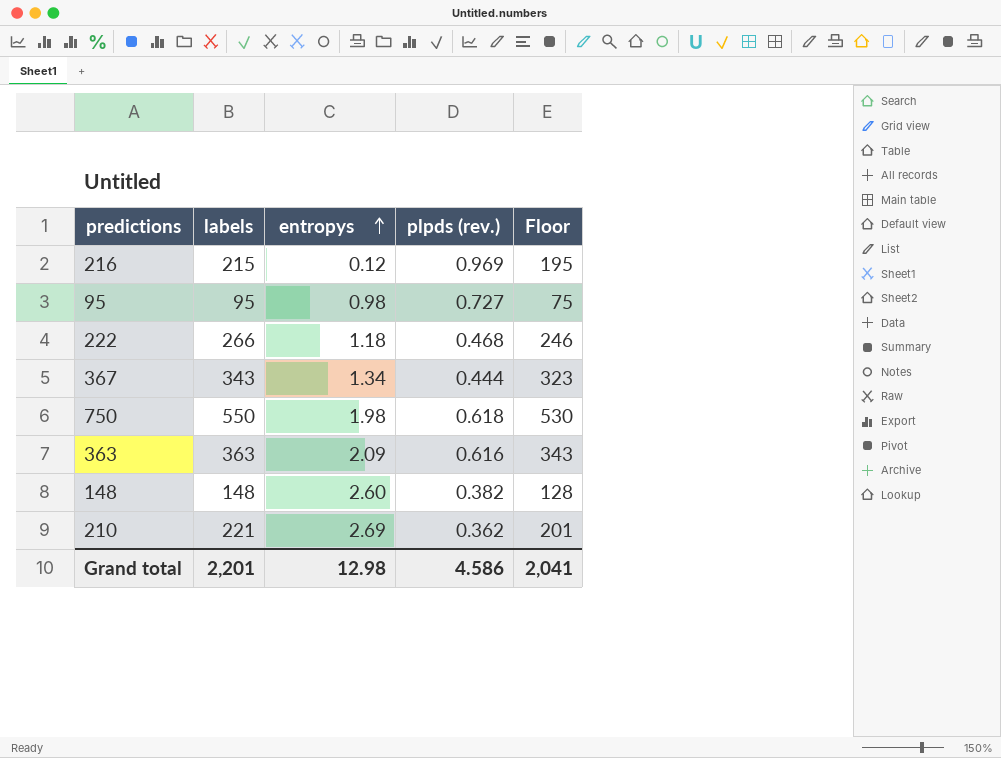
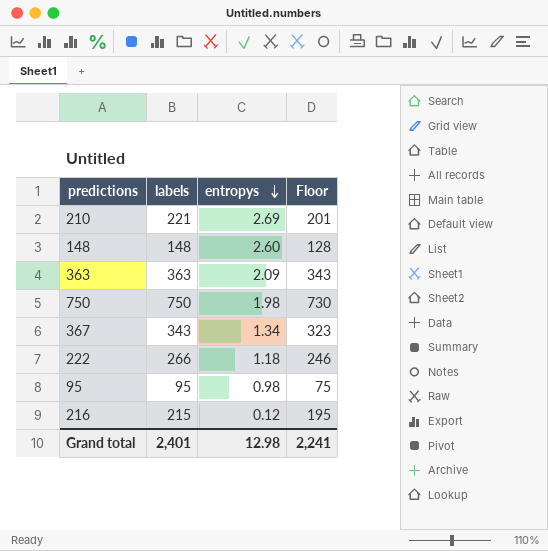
row order: entropys ascending -> entropys descending
column plpds (rev.) | position: 4 -> none
750 | labels: 550 -> 750
750 | Floor: 530 -> 730
Grand total | labels: 2,201 -> 2,401
Grand total | Floor: 2,041 -> 2,241

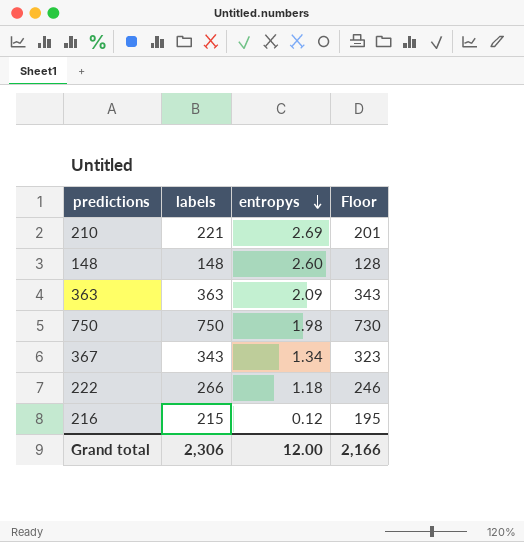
row 95: 95 | 0.98 | 75 -> none
Grand total | labels: 2,401 -> 2,306
Grand total | entropys: 12.98 -> 12.00
Grand total | Floor: 2,241 -> 2,166

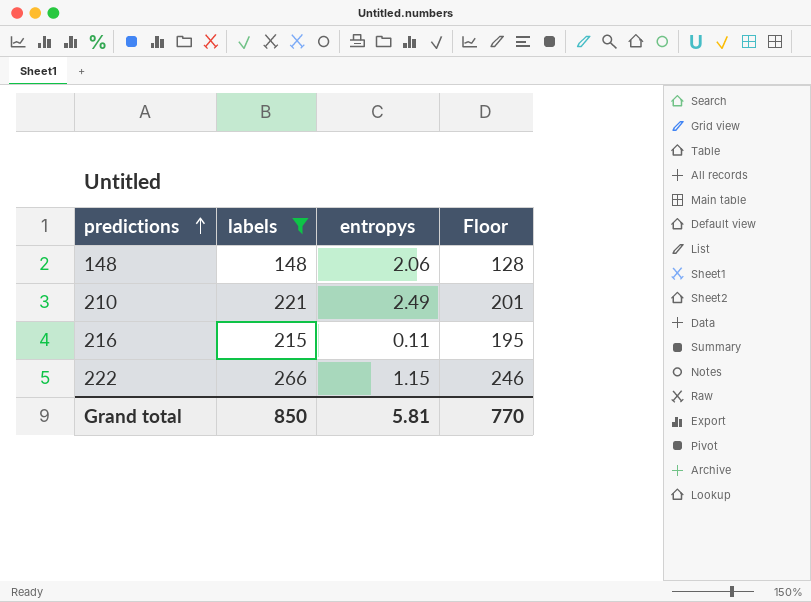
filter: none -> labels <= 266
row order: entropys descending -> predictions ascending
148 | entropys: 2.60 -> 2.06
210 | entropys: 2.69 -> 2.49
216 | entropys: 0.12 -> 0.11
222 | entropys: 1.18 -> 1.15
Grand total | labels: 2,306 -> 850
Grand total | entropys: 12.00 -> 5.81
Grand total | Floor: 2,166 -> 770

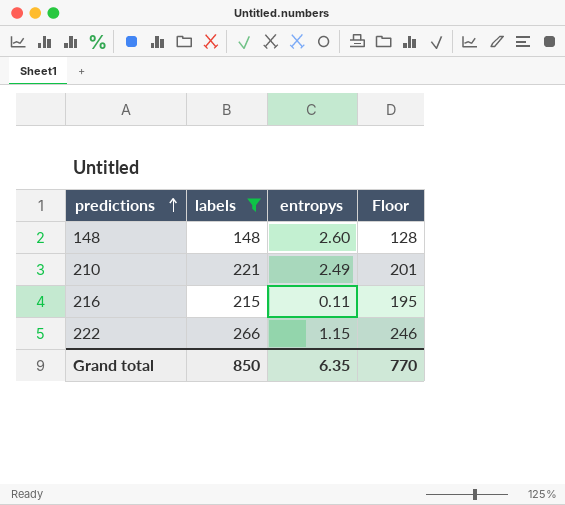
148 | entropys: 2.06 -> 2.60
Grand total | entropys: 5.81 -> 6.35

